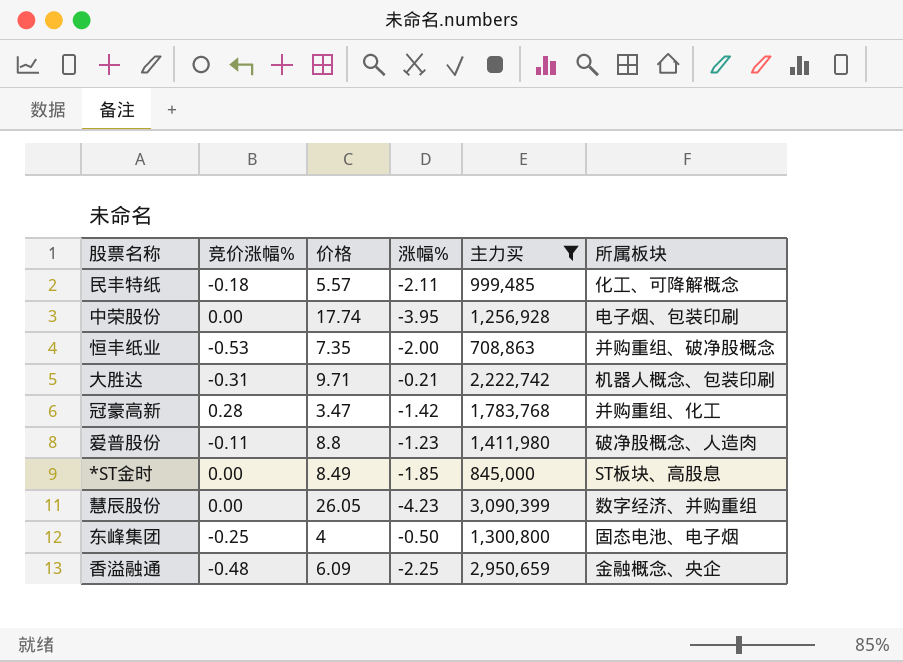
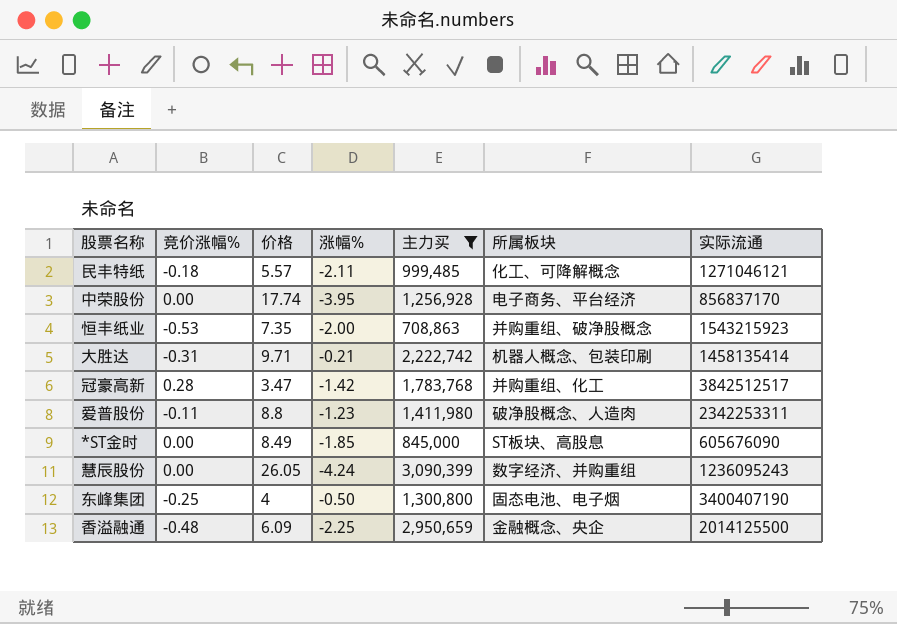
column 实际流通 | position: none -> 7
中荣股份 | 所属板块: 电子烟、包装印刷 -> 电子商务、平台经济
慧辰股份 | 涨幅%: -4.23 -> -4.24

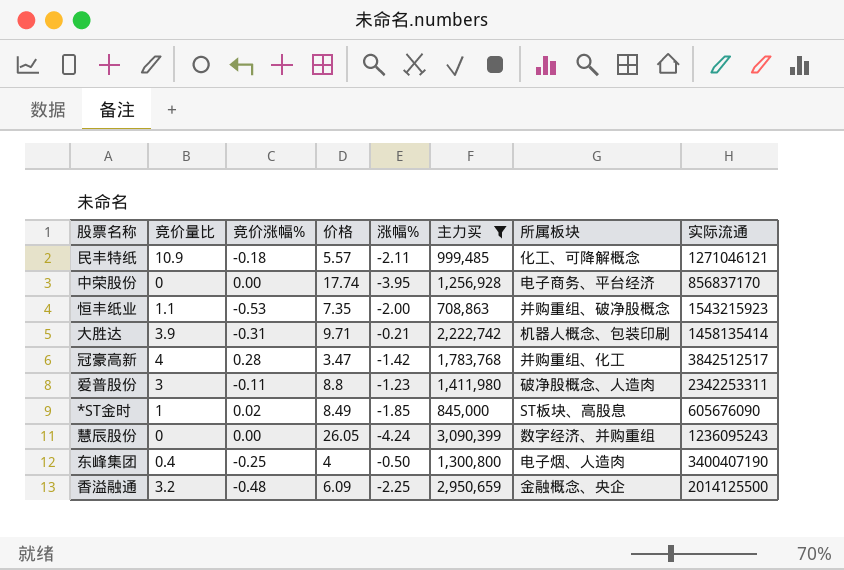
column 竞价量比 | position: none -> 2
*ST金时 | 竞价涨幅%: 0.00 -> 0.02
东峰集团 | 所属板块: 固态电池、电子烟 -> 电子烟、人造肉

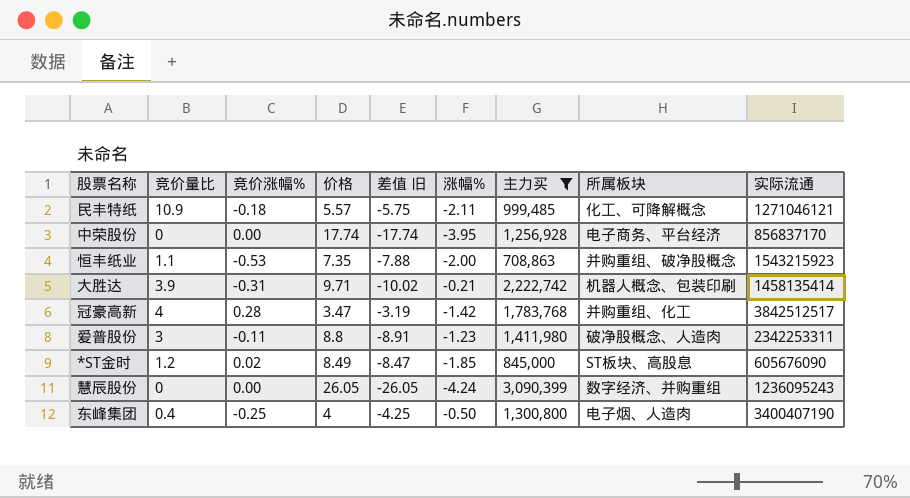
column 差值 旧 | formula: none -> [竞价涨幅%] - [价格]
row 香溢融通: 3.2 | -0.48 | 6.09 | -2.25 | 2,950,659 | 金融概念、央企 | 2014125500 -> none
*ST金时 | 竞价量比: 1 -> 1.2

